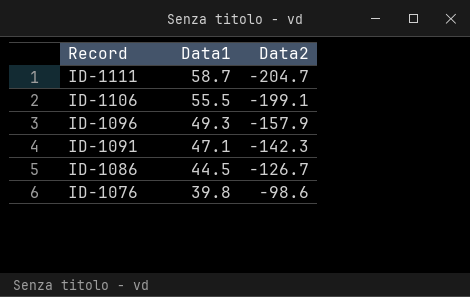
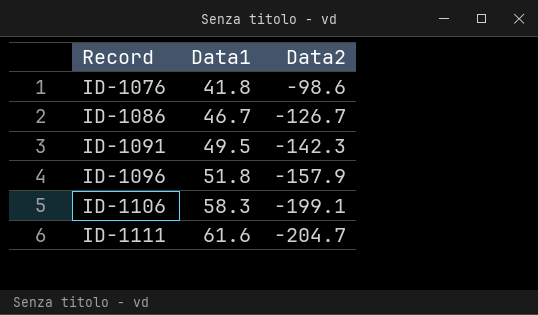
row order: Record descending -> Record ascending
ID-1076 | Data1: 39.8 -> 41.8
ID-1086 | Data1: 44.5 -> 46.7
ID-1091 | Data1: 47.1 -> 49.5
ID-1096 | Data1: 49.3 -> 51.8
ID-1106 | Data1: 55.5 -> 58.3
ID-1111 | Data1: 58.7 -> 61.6

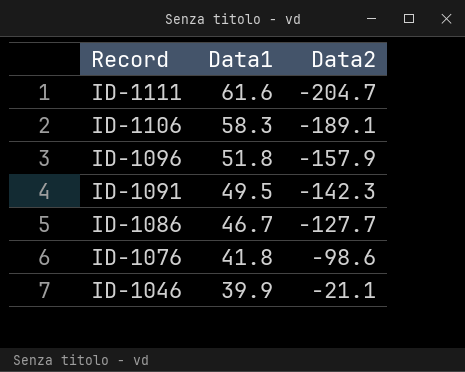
row order: Record ascending -> Record descending
ID-1106 | Data2: -199.1 -> -189.1
ID-1086 | Data2: -126.7 -> -127.7
row ID-1046: none -> 39.9 | -21.1

